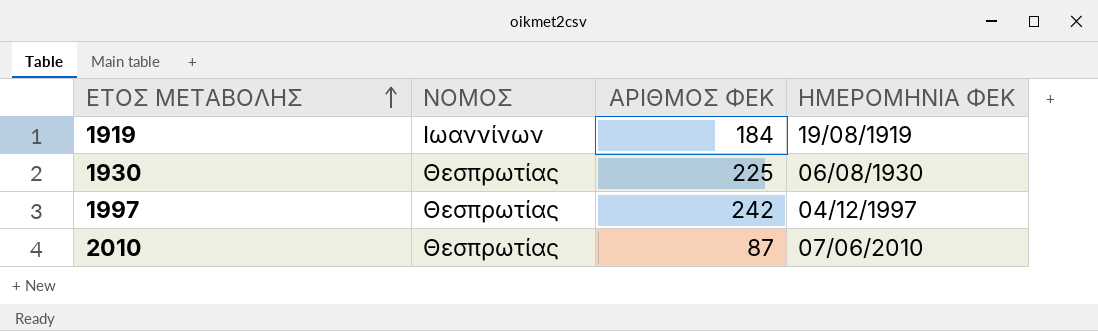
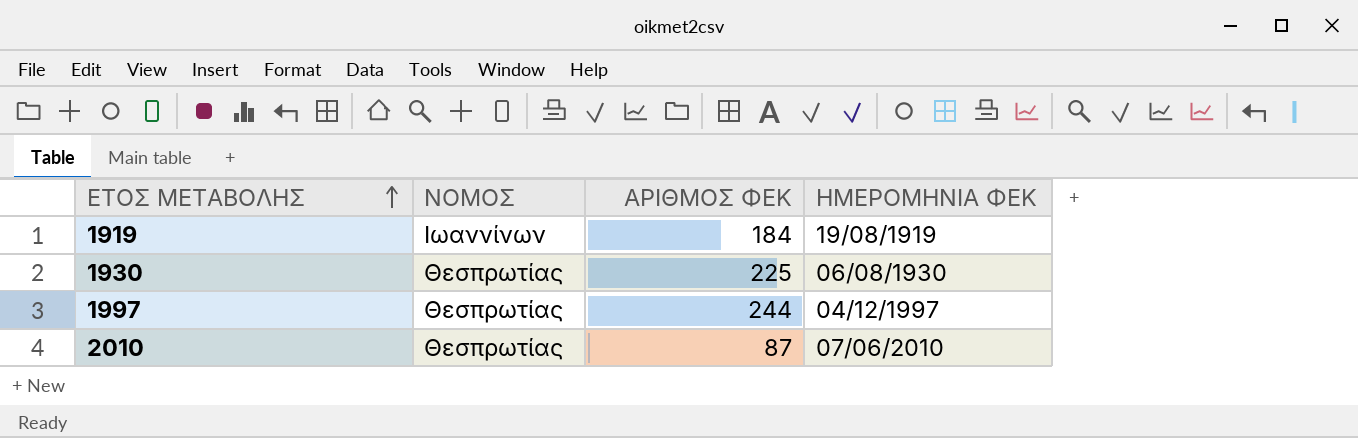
1997 | ΑΡΙΘΜΟΣ ΦΕΚ: 242 -> 244

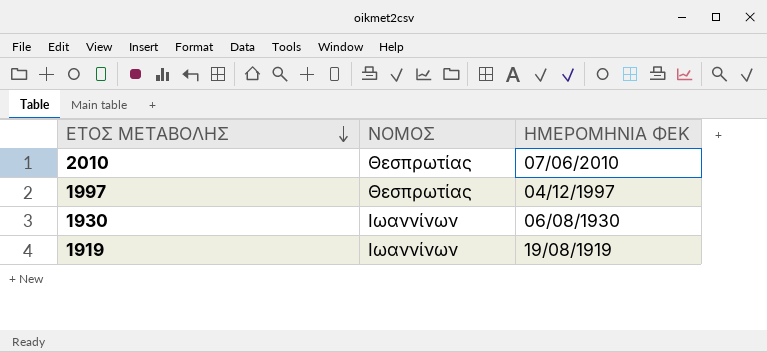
row order: ΕΤΟΣ ΜΕΤΑΒΟΛΗΣ ascending -> ΕΤΟΣ ΜΕΤΑΒΟΛΗΣ descending
column ΑΡΙΘΜΟΣ ΦΕΚ | position: 3 -> none
1930 | ΝΟΜΟΣ: Θεσπρωτίας -> Ιωαννίνων

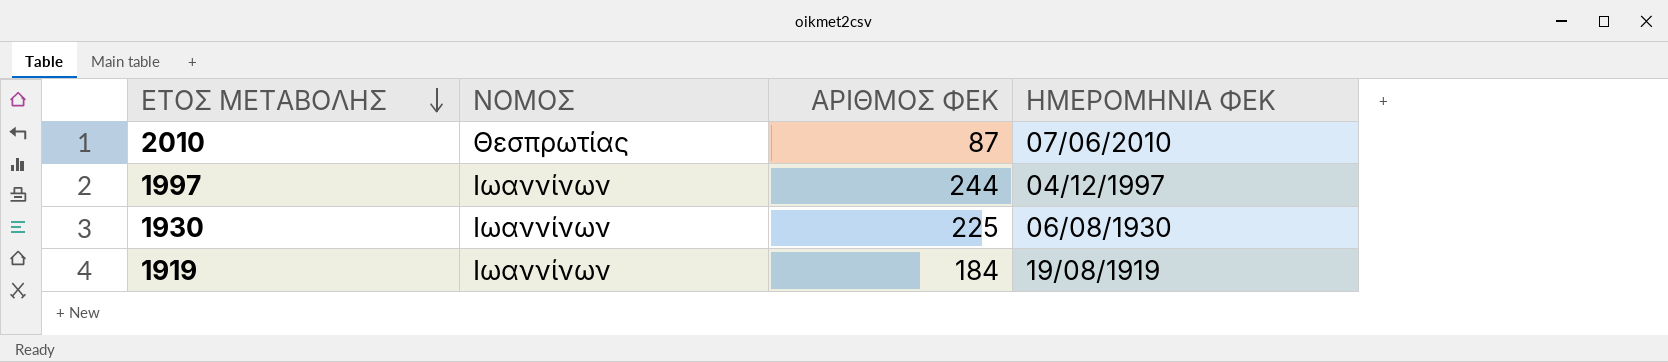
column ΑΡΙΘΜΟΣ ΦΕΚ | position: none -> 3
1997 | ΝΟΜΟΣ: Θεσπρωτίας -> Ιωαννίνων

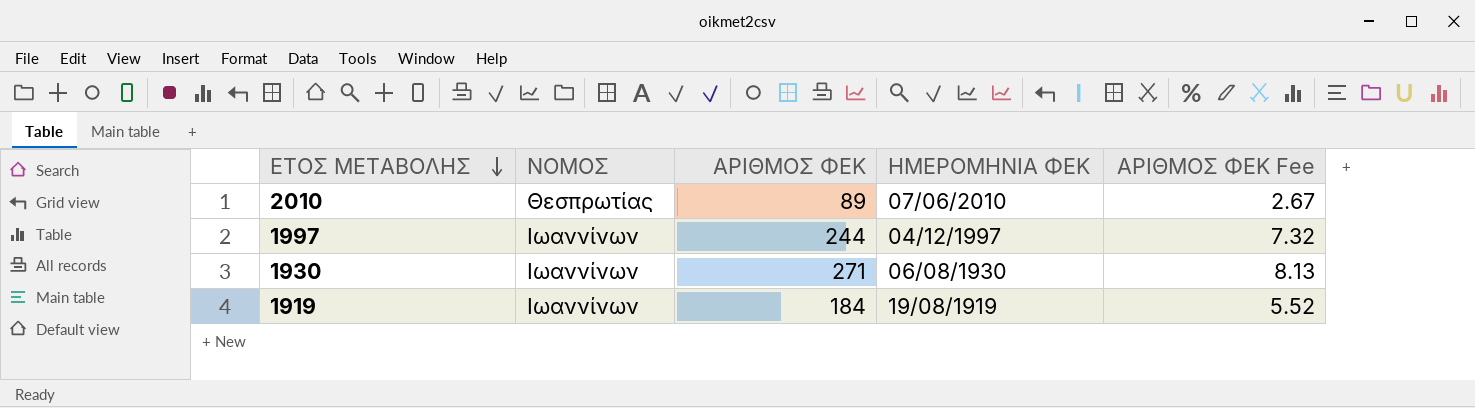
column ΑΡΙΘΜΟΣ ΦΕΚ Fee | formula: none -> [ΑΡΙΘΜΟΣ ΦΕΚ] * 0.03
2010 | ΑΡΙΘΜΟΣ ΦΕΚ: 87 -> 89
1930 | ΑΡΙΘΜΟΣ ΦΕΚ: 225 -> 271

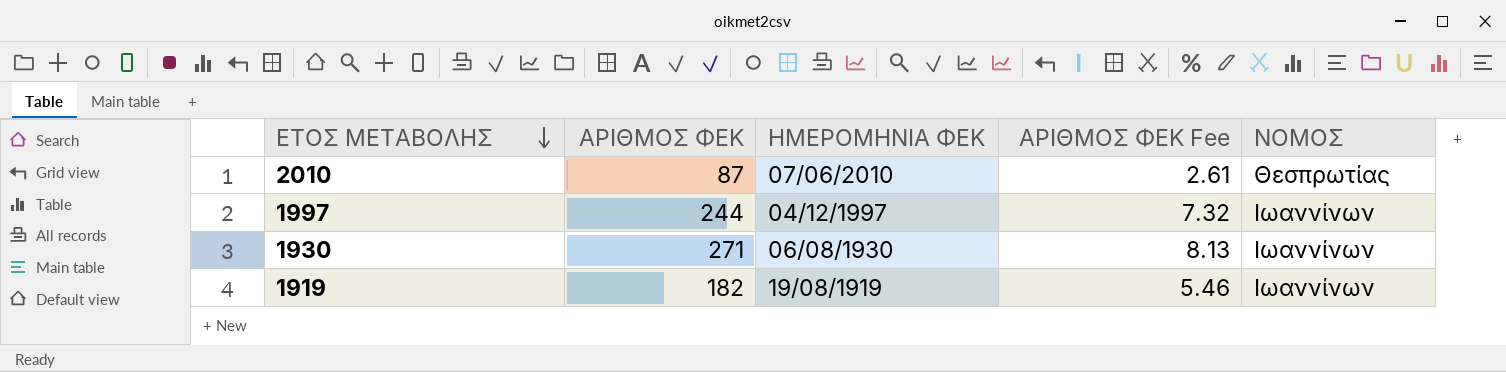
column ΝΟΜΟΣ | position: 2 -> 5
2010 | ΑΡΙΘΜΟΣ ΦΕΚ: 89 -> 87
2010 | ΑΡΙΘΜΟΣ ΦΕΚ Fee: 2.67 -> 2.61
1919 | ΑΡΙΘΜΟΣ ΦΕΚ: 184 -> 182
1919 | ΑΡΙΘΜΟΣ ΦΕΚ Fee: 5.52 -> 5.46

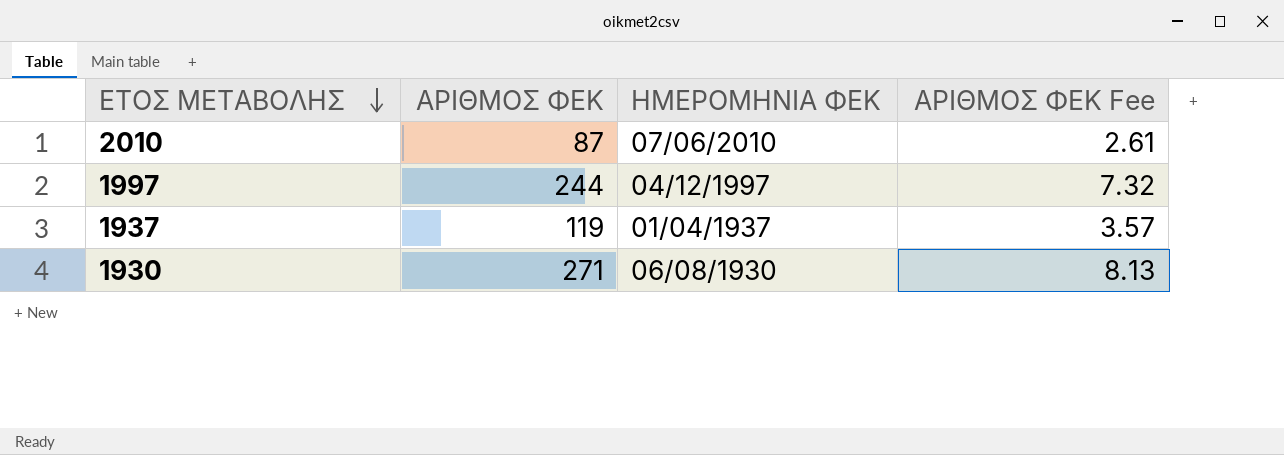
column ΝΟΜΟΣ | position: 5 -> none
row 1919: 182 | 19/08/1919 | 5.46 | Ιωαννίνων -> none
row 1937: none -> 119 | 01/04/1937 | 3.57

